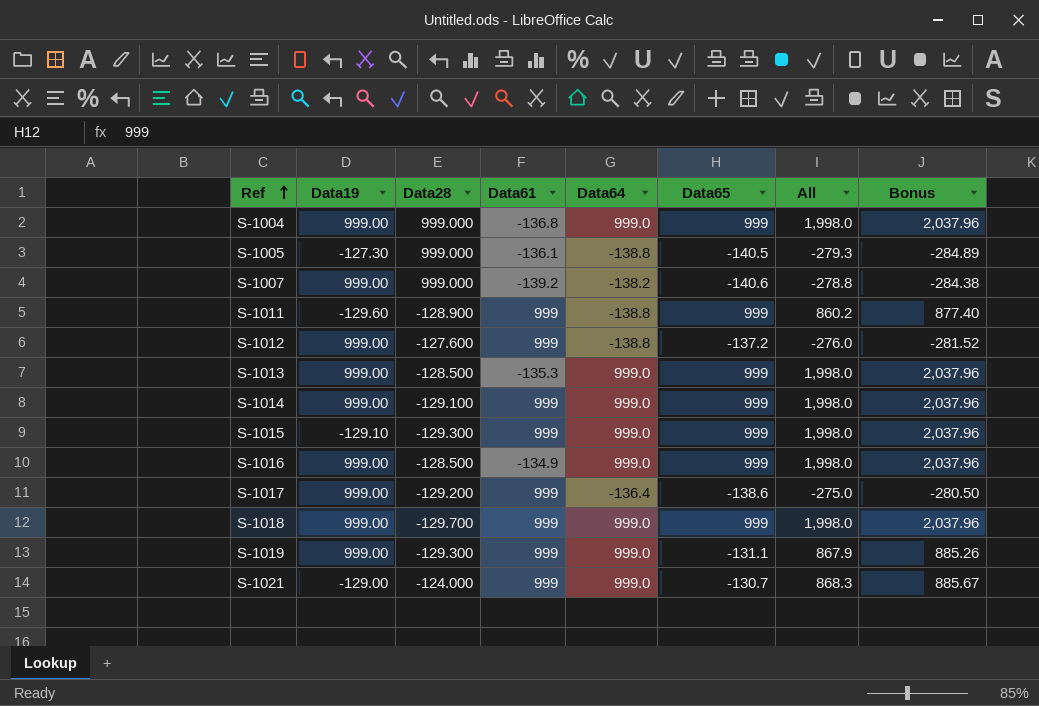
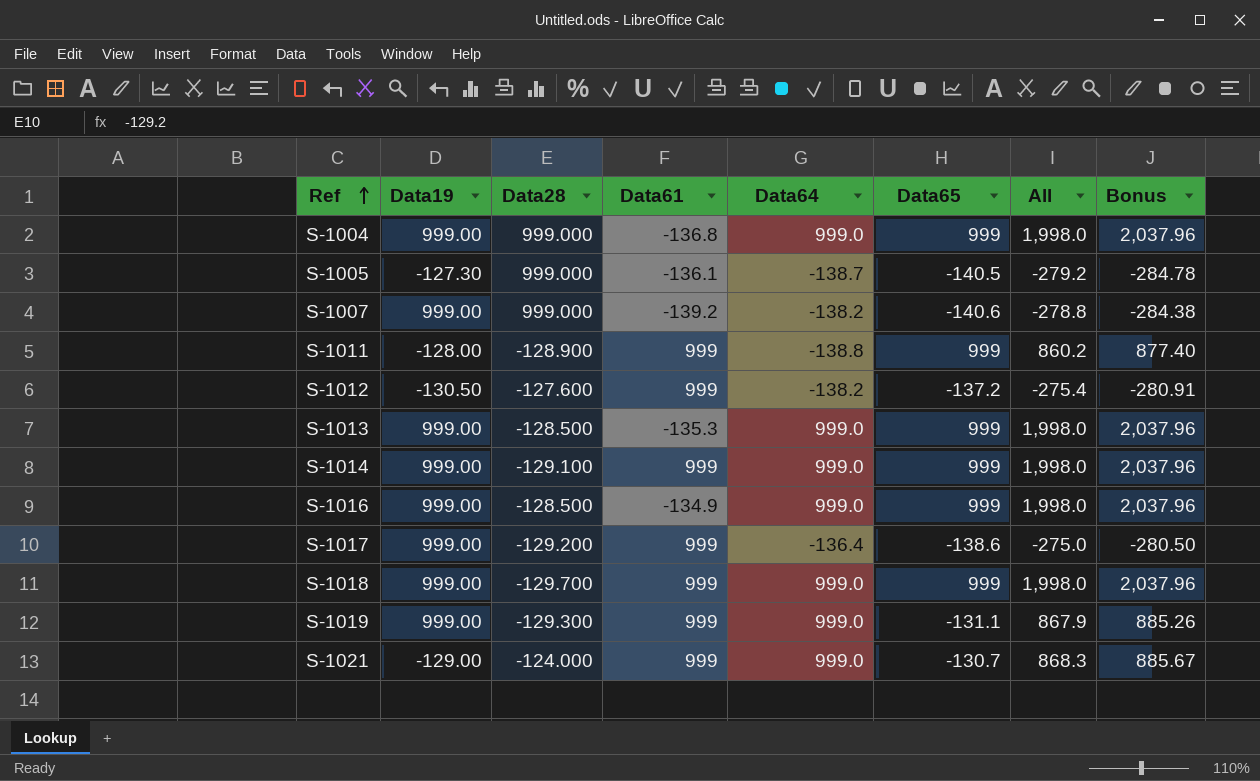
row S-1015: -129.10 | -129.300 | 999 | 999.0 | 999 | 1,998.0 | 2,037.96 -> none
S-1005 | Data64: -138.8 -> -138.7
S-1005 | All: -279.3 -> -279.2
S-1005 | Bonus: -284.89 -> -284.78
S-1011 | Data19: -129.60 -> -128.00
S-1012 | Data19: 999.00 -> -130.50
S-1012 | Data64: -138.8 -> -138.2
S-1012 | All: -276.0 -> -275.4
S-1012 | Bonus: -281.52 -> -280.91

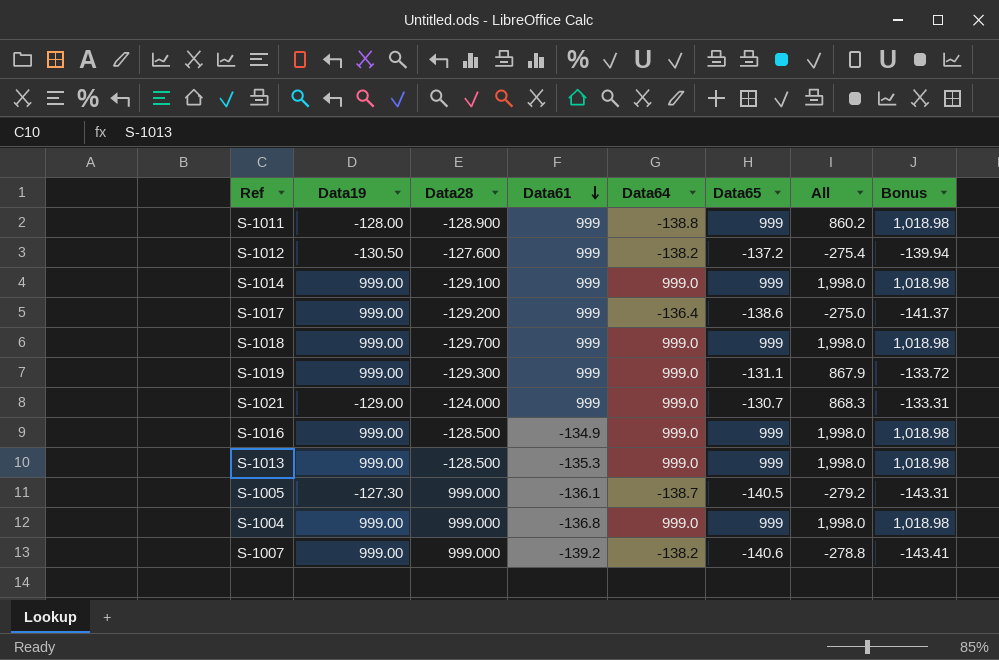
row order: Ref ascending -> Data61 descending
column Bonus | formula: [All] * 1.02 -> [Data65] * 1.02

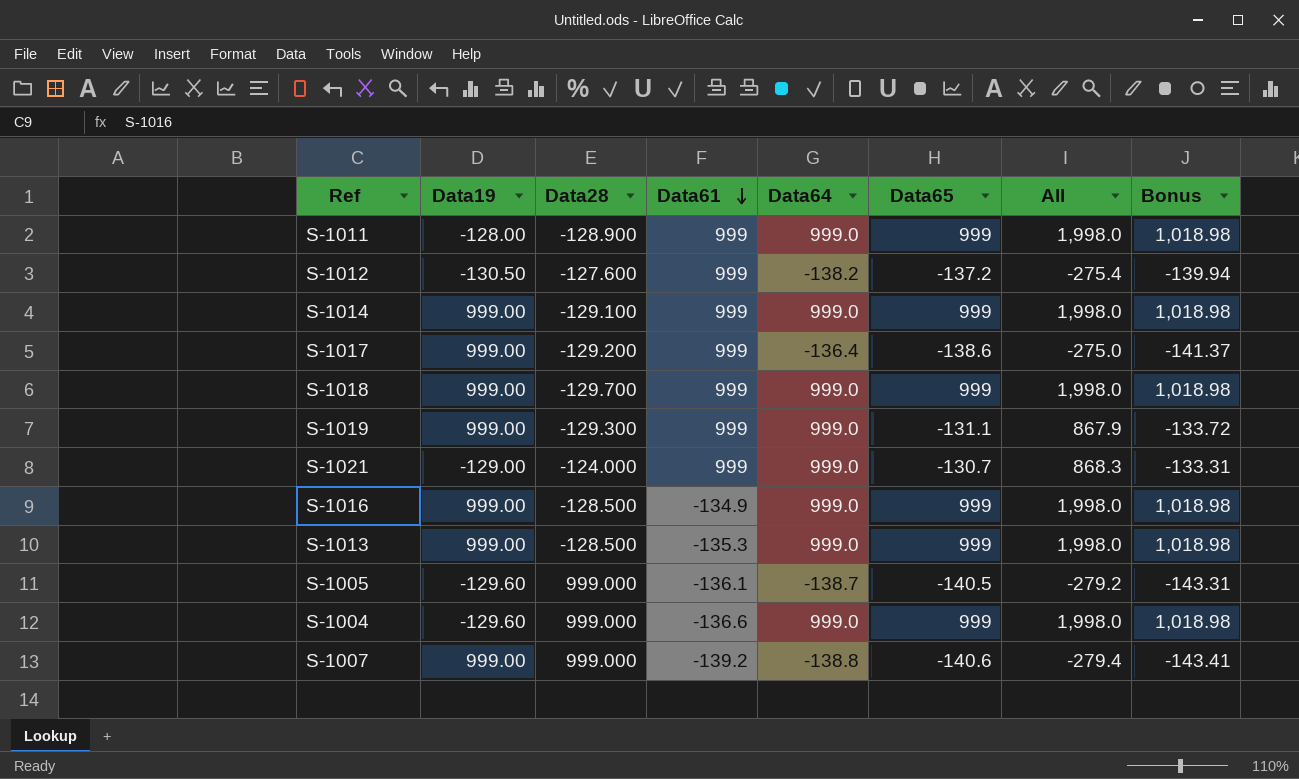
S-1011 | Data64: -138.8 -> 999.0
S-1011 | All: 860.2 -> 1,998.0
S-1005 | Data19: -127.30 -> -129.60
S-1004 | Data19: 999.00 -> -129.60
S-1004 | Data61: -136.8 -> -136.6
S-1007 | Data64: -138.2 -> -138.8
S-1007 | All: -278.8 -> -279.4

